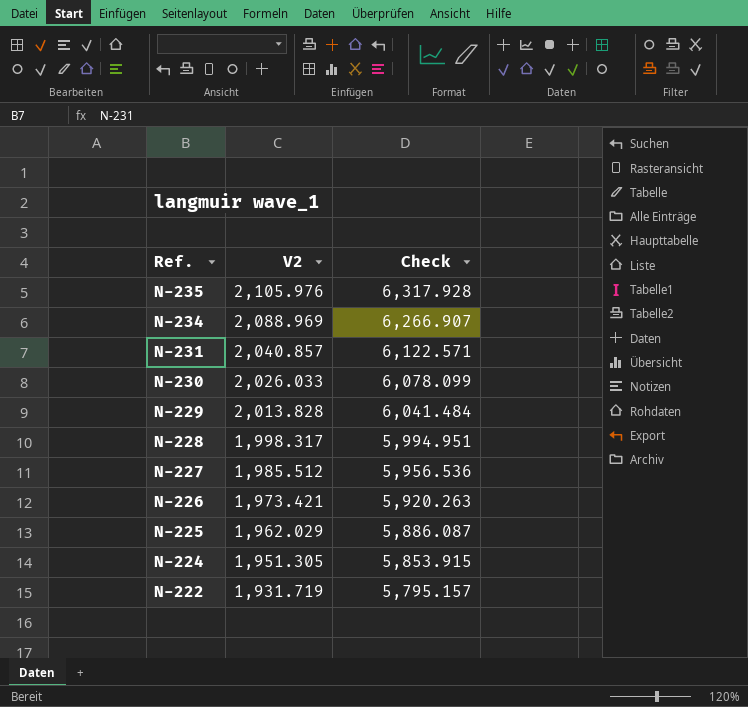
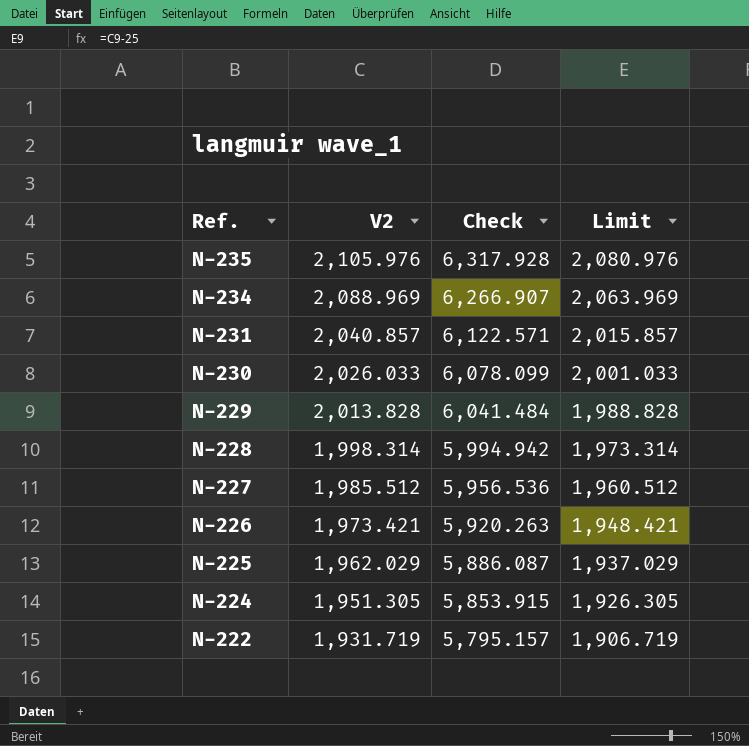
column Limit | formula: none -> [V2] - 25
N-228 | V2: 1,998.317 -> 1,998.314
N-228 | Check: 5,994.951 -> 5,994.942

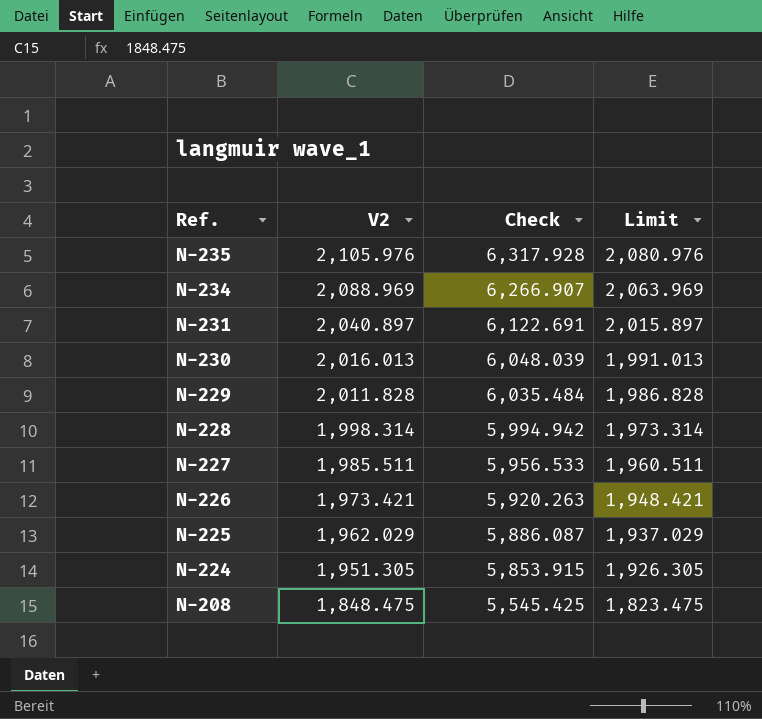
row N-222: 1,931.719 | 5,795.157 | 1,906.719 -> none
N-231 | V2: 2,040.857 -> 2,040.897
N-231 | Check: 6,122.571 -> 6,122.691
N-231 | Limit: 2,015.857 -> 2,015.897
N-230 | V2: 2,026.033 -> 2,016.013
N-230 | Check: 6,078.099 -> 6,048.039
N-230 | Limit: 2,001.033 -> 1,991.013
N-229 | V2: 2,013.828 -> 2,011.828
N-229 | Check: 6,041.484 -> 6,035.484
N-229 | Limit: 1,988.828 -> 1,986.828
N-227 | V2: 1,985.512 -> 1,985.511
N-227 | Check: 5,956.536 -> 5,956.533
N-227 | Limit: 1,960.512 -> 1,960.511
row N-208: none -> 1,848.475 | 5,545.425 | 1,823.475

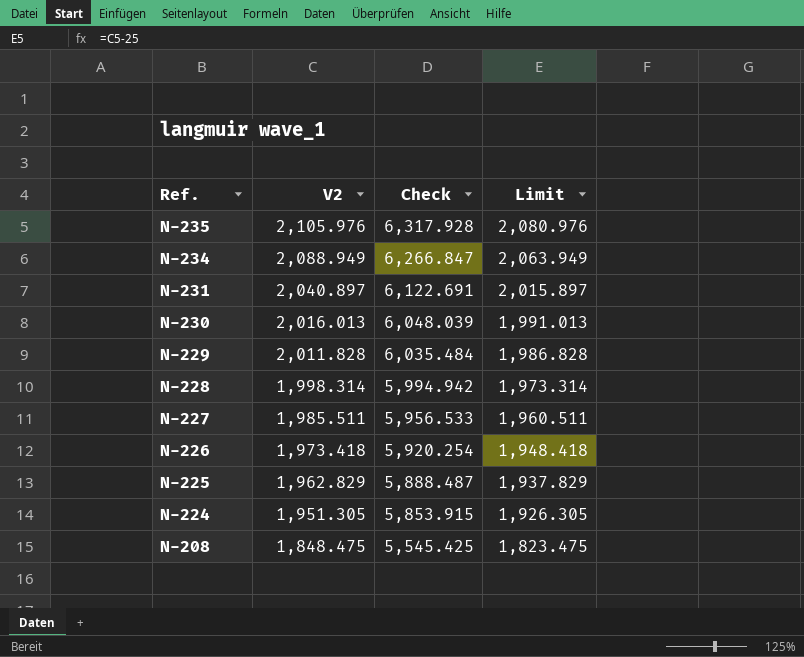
N-234 | V2: 2,088.969 -> 2,088.949
N-234 | Check: 6,266.907 -> 6,266.847
N-234 | Limit: 2,063.969 -> 2,063.949
N-226 | V2: 1,973.421 -> 1,973.418
N-226 | Check: 5,920.263 -> 5,920.254
N-226 | Limit: 1,948.421 -> 1,948.418
N-225 | V2: 1,962.029 -> 1,962.829
N-225 | Check: 5,886.087 -> 5,888.487
N-225 | Limit: 1,937.029 -> 1,937.829

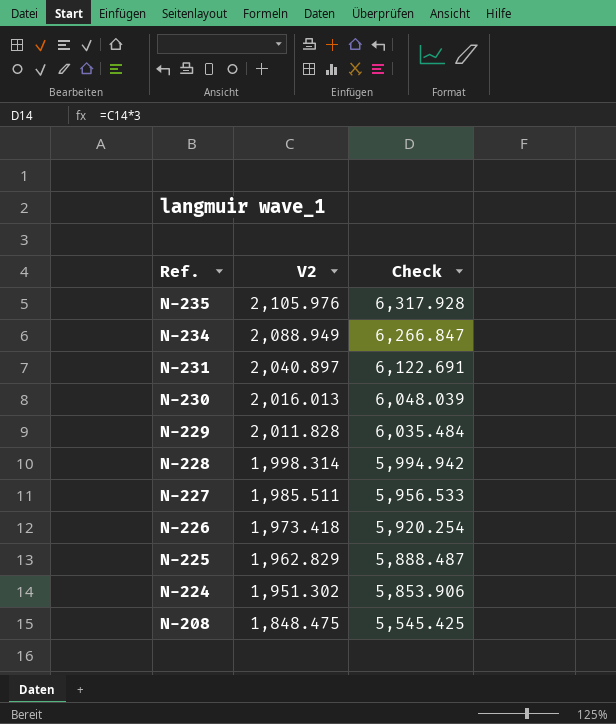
column Limit | formula: [V2] - 25 -> none
N-224 | V2: 1,951.305 -> 1,951.302
N-224 | Check: 5,853.915 -> 5,853.906

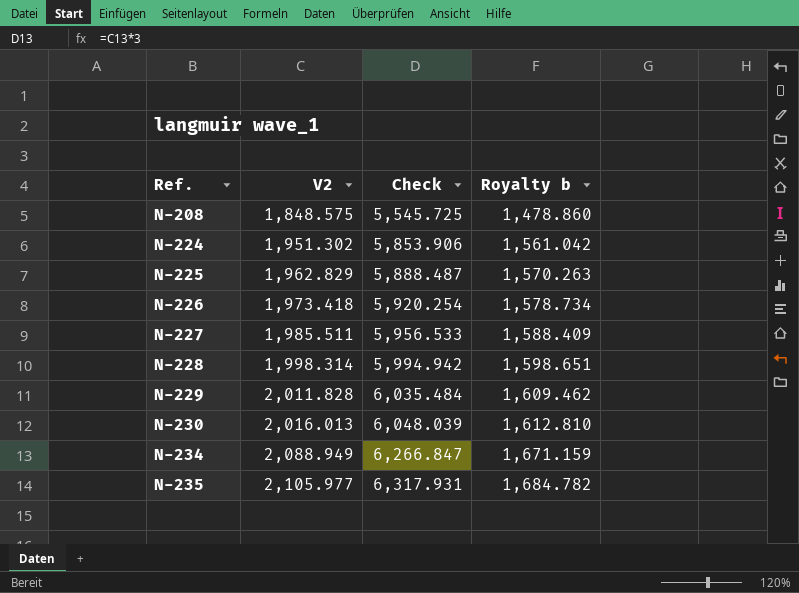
row order: Ref. descending -> Ref. ascending
column Royalty b | formula: none -> [V2] * 0.8
row N-231: 2,040.897 | 6,122.691 -> none
N-208 | V2: 1,848.475 -> 1,848.575
N-208 | Check: 5,545.425 -> 5,545.725
N-235 | V2: 2,105.976 -> 2,105.977
N-235 | Check: 6,317.928 -> 6,317.931

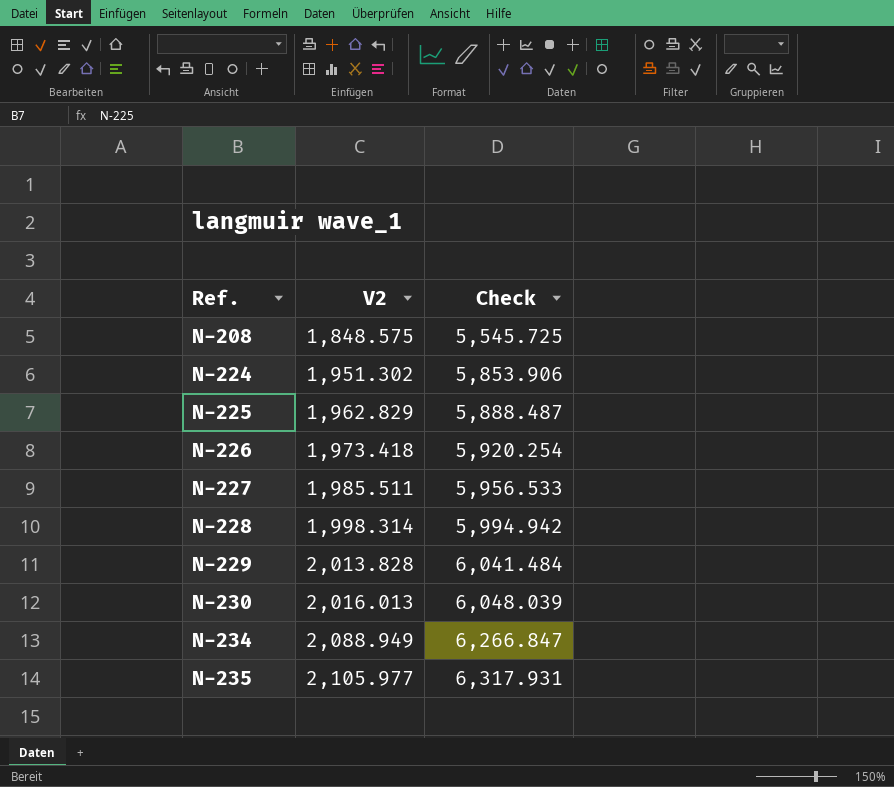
column Royalty b | formula: [V2] * 0.8 -> none
N-229 | V2: 2,011.828 -> 2,013.828
N-229 | Check: 6,035.484 -> 6,041.484

